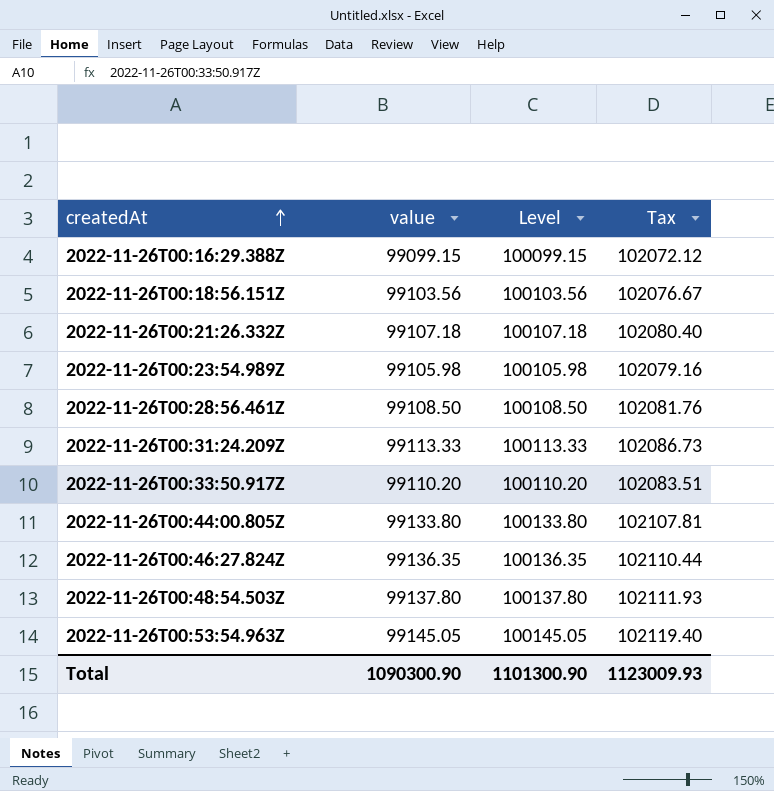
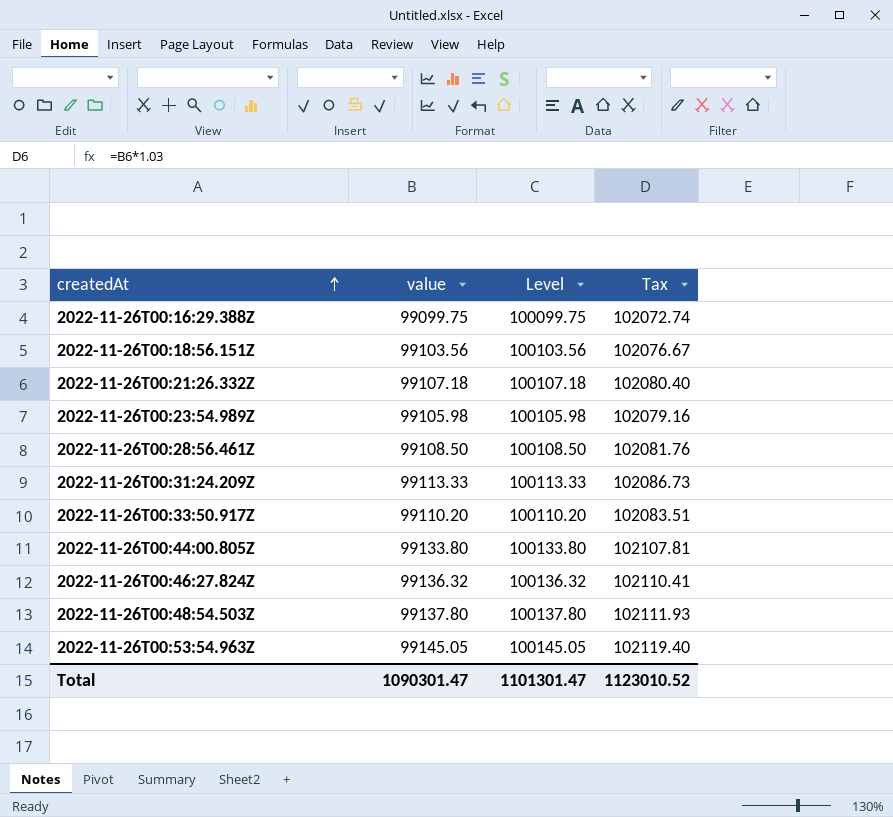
2022-11-26T00:16:29.388Z | value: 99099.15 -> 99099.75
2022-11-26T00:16:29.388Z | Level: 100099.15 -> 100099.75
2022-11-26T00:16:29.388Z | Tax: 102072.12 -> 102072.74
2022-11-26T00:46:27.824Z | value: 99136.35 -> 99136.32
2022-11-26T00:46:27.824Z | Level: 100136.35 -> 100136.32
2022-11-26T00:46:27.824Z | Tax: 102110.44 -> 102110.41
Total | value: 1090300.90 -> 1090301.47
Total | Level: 1101300.90 -> 1101301.47
Total | Tax: 1123009.93 -> 1123010.52

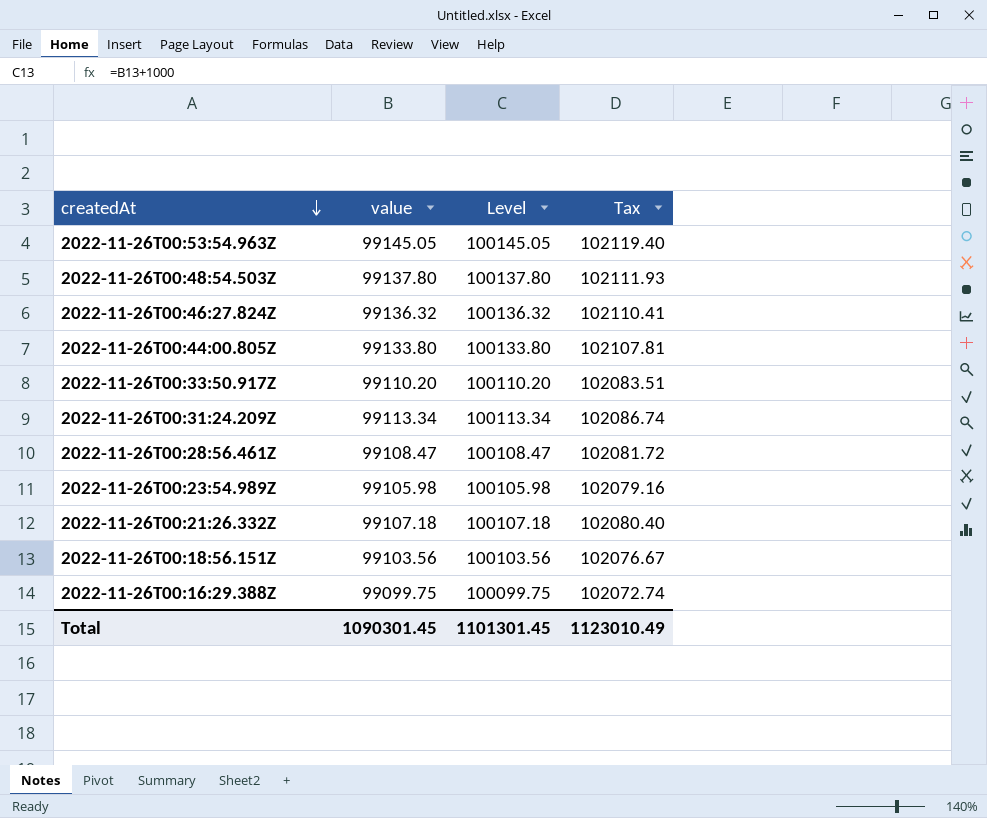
row order: createdAt ascending -> createdAt descending
2022-11-26T00:31:24.209Z | value: 99113.33 -> 99113.34
2022-11-26T00:31:24.209Z | Level: 100113.33 -> 100113.34
2022-11-26T00:31:24.209Z | Tax: 102086.73 -> 102086.74
2022-11-26T00:28:56.461Z | value: 99108.50 -> 99108.47
2022-11-26T00:28:56.461Z | Level: 100108.50 -> 100108.47
2022-11-26T00:28:56.461Z | Tax: 102081.76 -> 102081.72
Total | value: 1090301.47 -> 1090301.45
Total | Level: 1101301.47 -> 1101301.45
Total | Tax: 1123010.52 -> 1123010.49

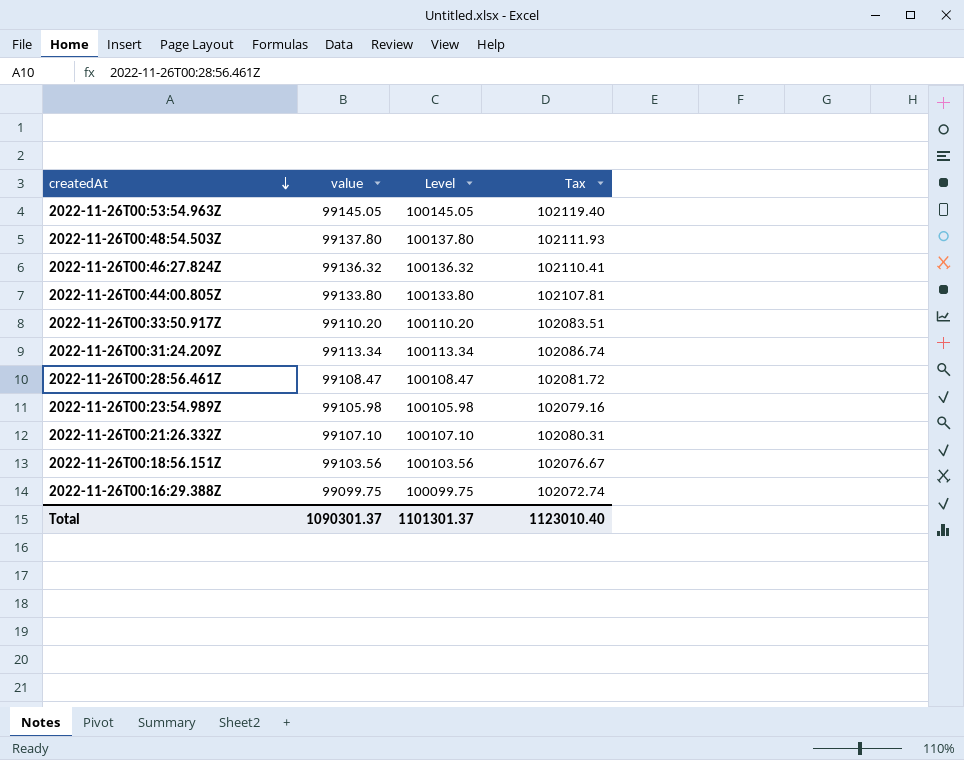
2022-11-26T00:21:26.332Z | value: 99107.18 -> 99107.10
2022-11-26T00:21:26.332Z | Level: 100107.18 -> 100107.10
2022-11-26T00:21:26.332Z | Tax: 102080.40 -> 102080.31
Total | value: 1090301.45 -> 1090301.37
Total | Level: 1101301.45 -> 1101301.37
Total | Tax: 1123010.49 -> 1123010.40

